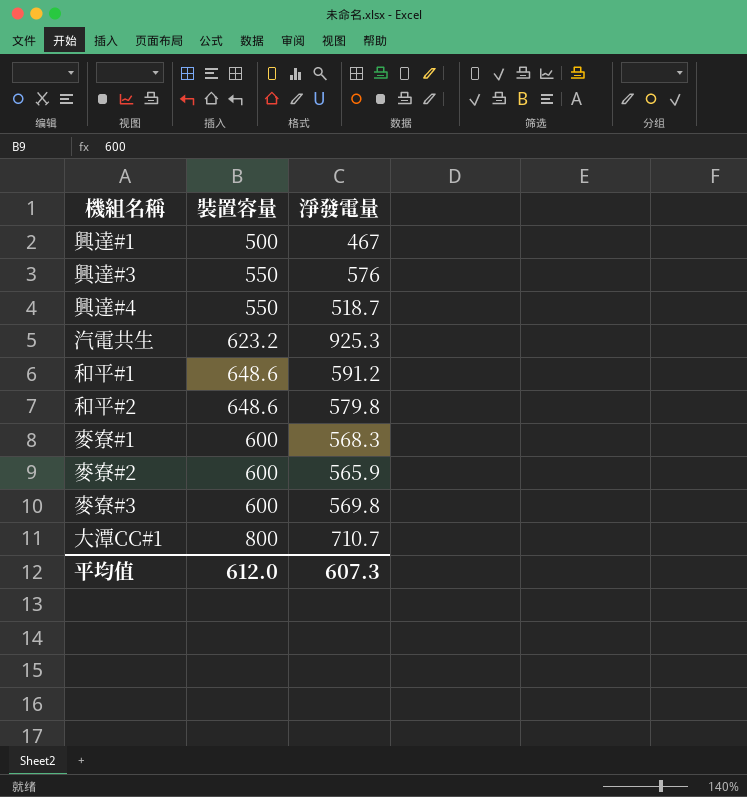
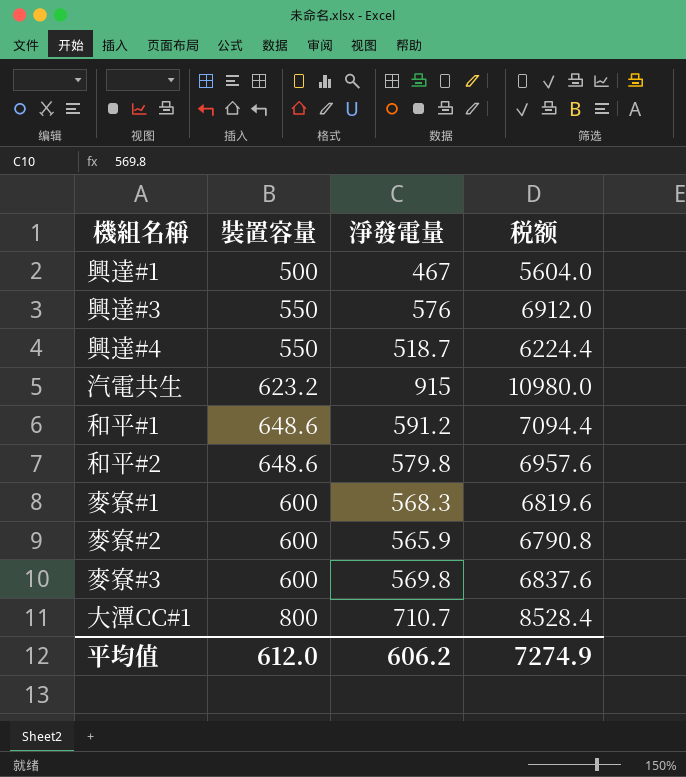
column 税额 | formula: none -> [淨發電量] * 12
汽電共生 | 淨發電量: 925.3 -> 915
平均值 | 淨發電量: 607.3 -> 606.2

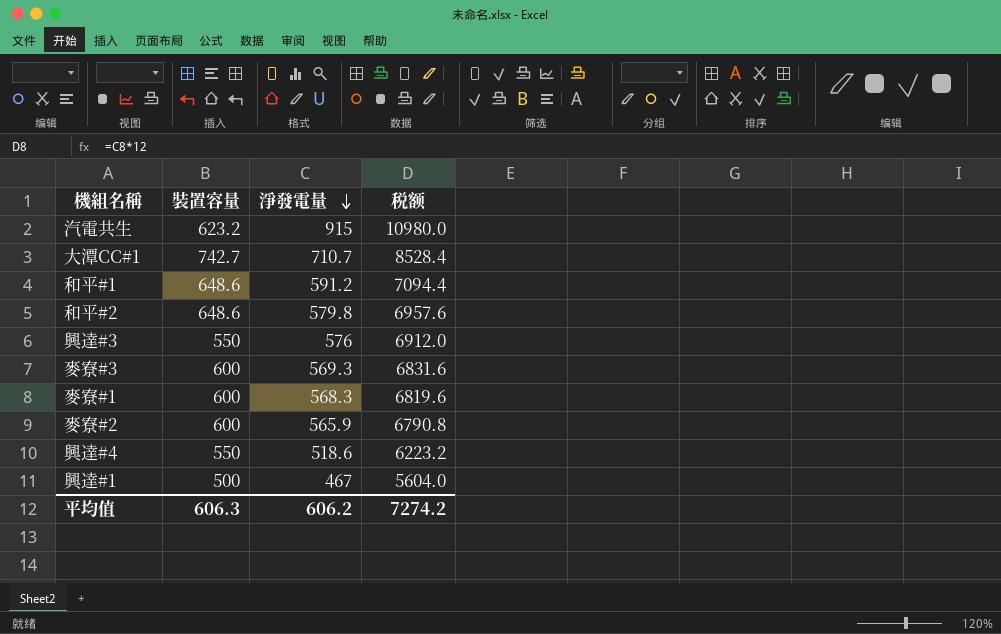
row order: none -> 淨發電量 descending
大潭CC#1 | 裝置容量: 800 -> 742.7
麥寮#3 | 淨發電量: 569.8 -> 569.3
麥寮#3 | 税额: 6837.6 -> 6831.6
興達#4 | 淨發電量: 518.7 -> 518.6
興達#4 | 税额: 6224.4 -> 6223.2
平均值 | 裝置容量: 612.0 -> 606.3
平均值 | 税额: 7274.9 -> 7274.2

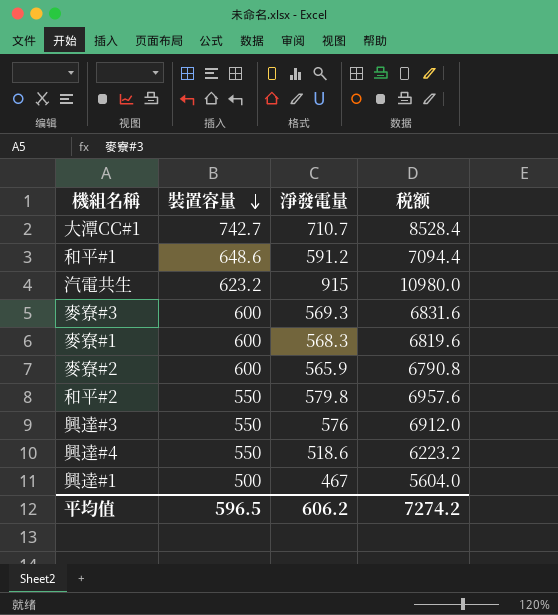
row order: 淨發電量 descending -> 裝置容量 descending
和平#2 | 裝置容量: 648.6 -> 550
平均值 | 裝置容量: 606.3 -> 596.5

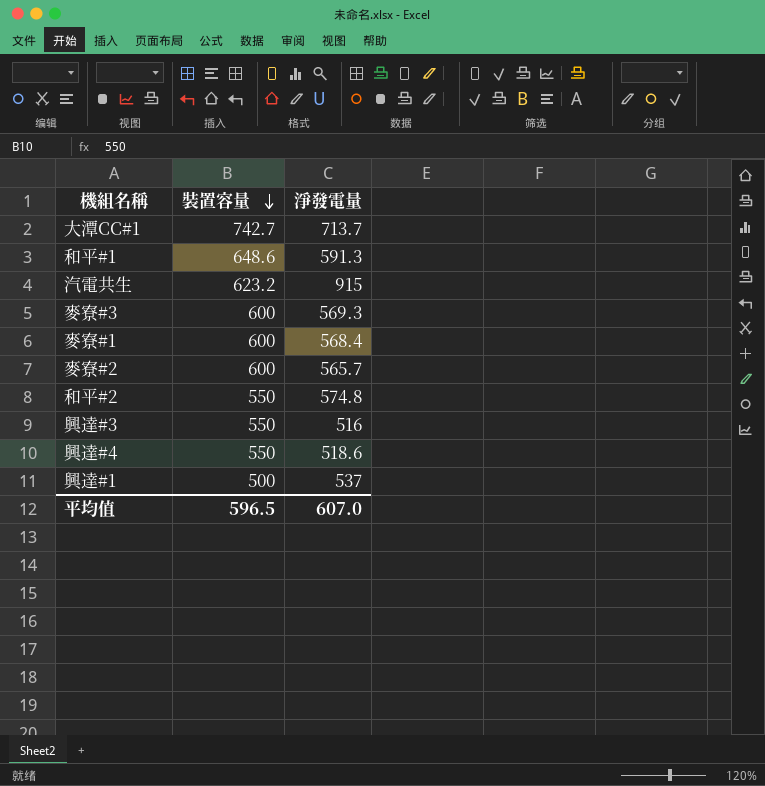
column 税额 | formula: [淨發電量] * 12 -> none
大潭CC#1 | 淨發電量: 710.7 -> 713.7
和平#1 | 淨發電量: 591.2 -> 591.3
麥寮#1 | 淨發電量: 568.3 -> 568.4
麥寮#2 | 淨發電量: 565.9 -> 565.7
和平#2 | 淨發電量: 579.8 -> 574.8
興達#3 | 淨發電量: 576 -> 516
興達#1 | 淨發電量: 467 -> 537
平均值 | 淨發電量: 606.2 -> 607.0

